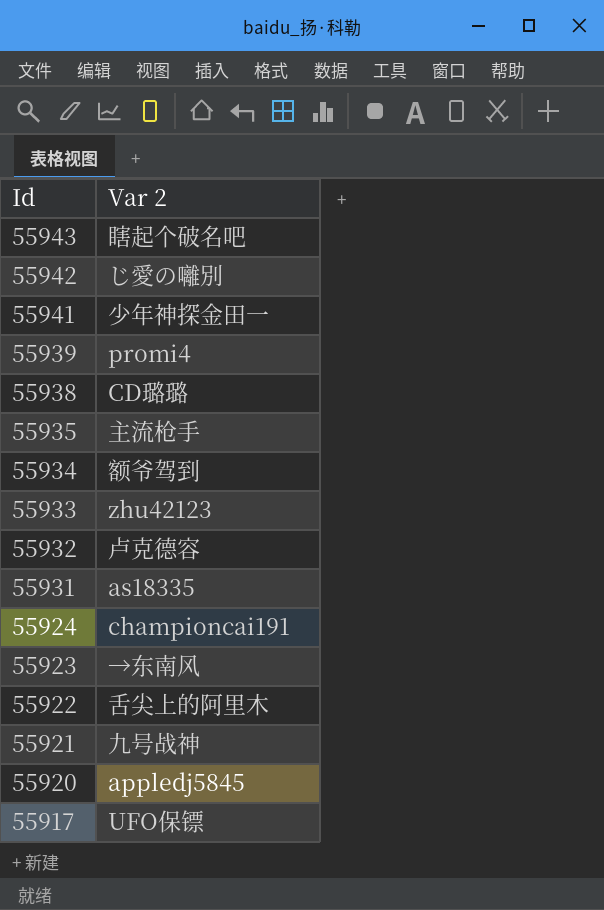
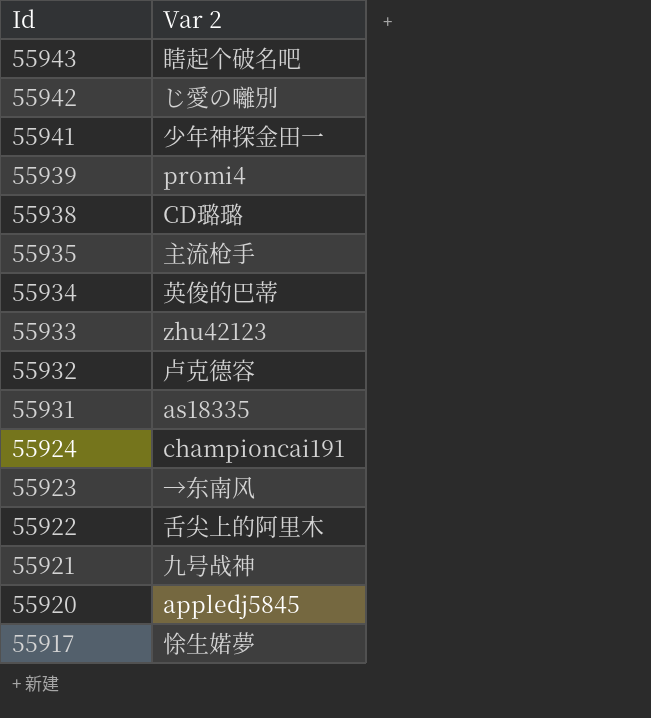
55934 | Var 2: 额爷驾到 -> 英俊的巴蒂
55917 | Var 2: UFO保镖 -> 悇生婼夢

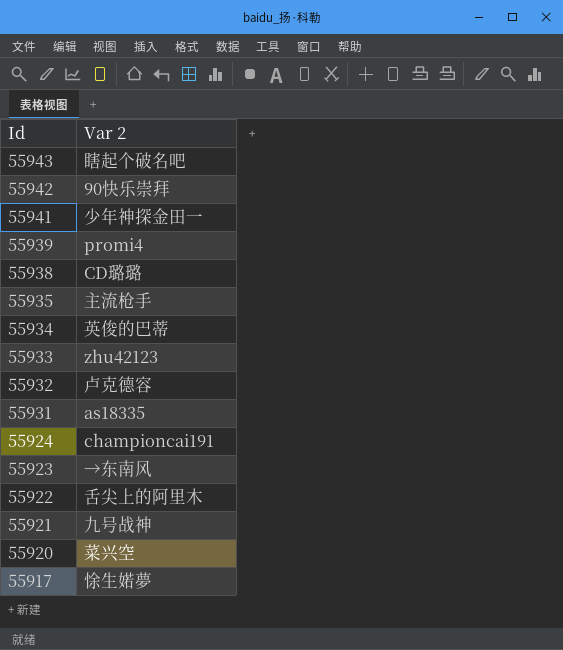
55942 | Var 2: じ愛の囄別 -> 90快乐崇拜
55920 | Var 2: appledj5845 -> 菜兴空

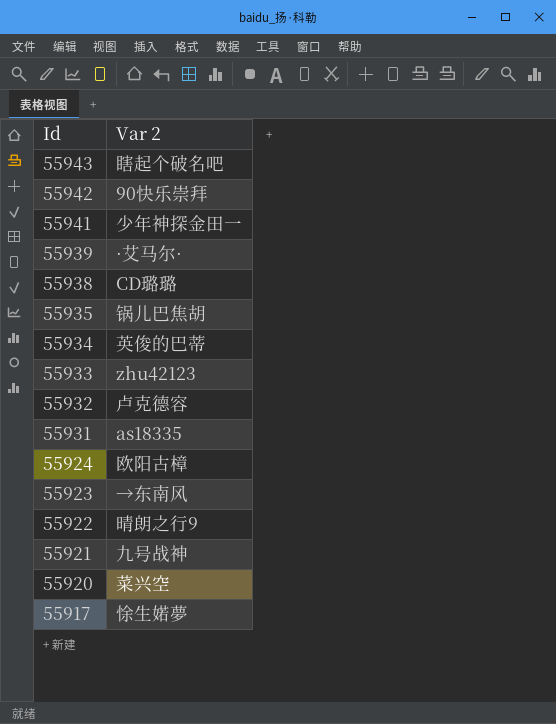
55939 | Var 2: promi4 -> ·艾马尔·
55935 | Var 2: 主流枪手 -> 锅儿巴焦胡
55924 | Var 2: championcai191 -> 欧阳古樟
55922 | Var 2: 舌尖上的阿里木 -> 晴朗之行9

